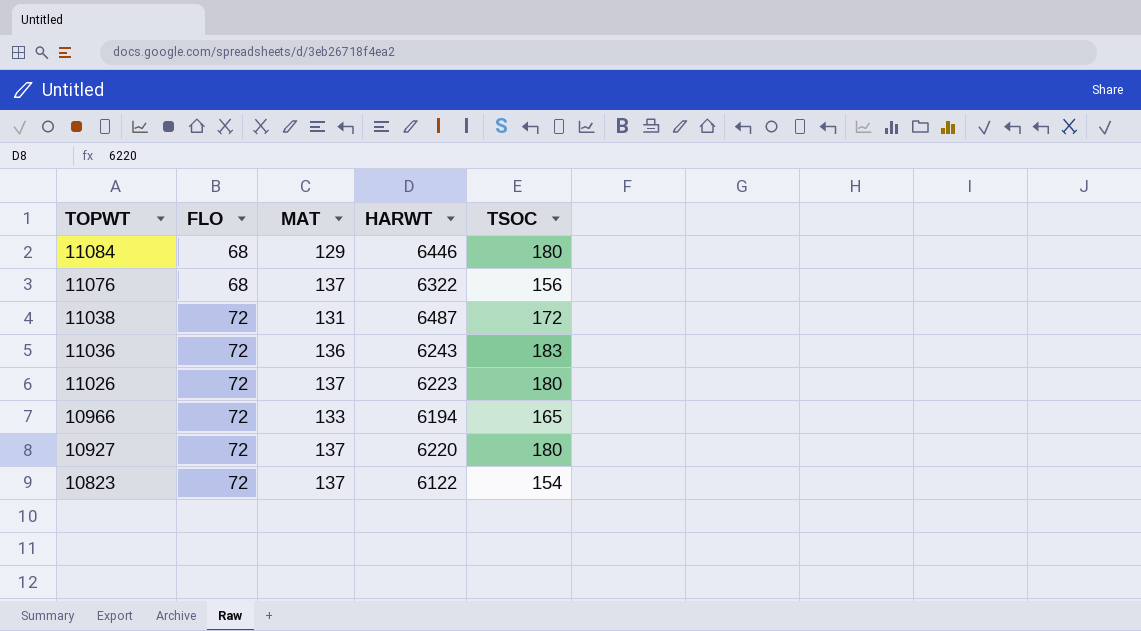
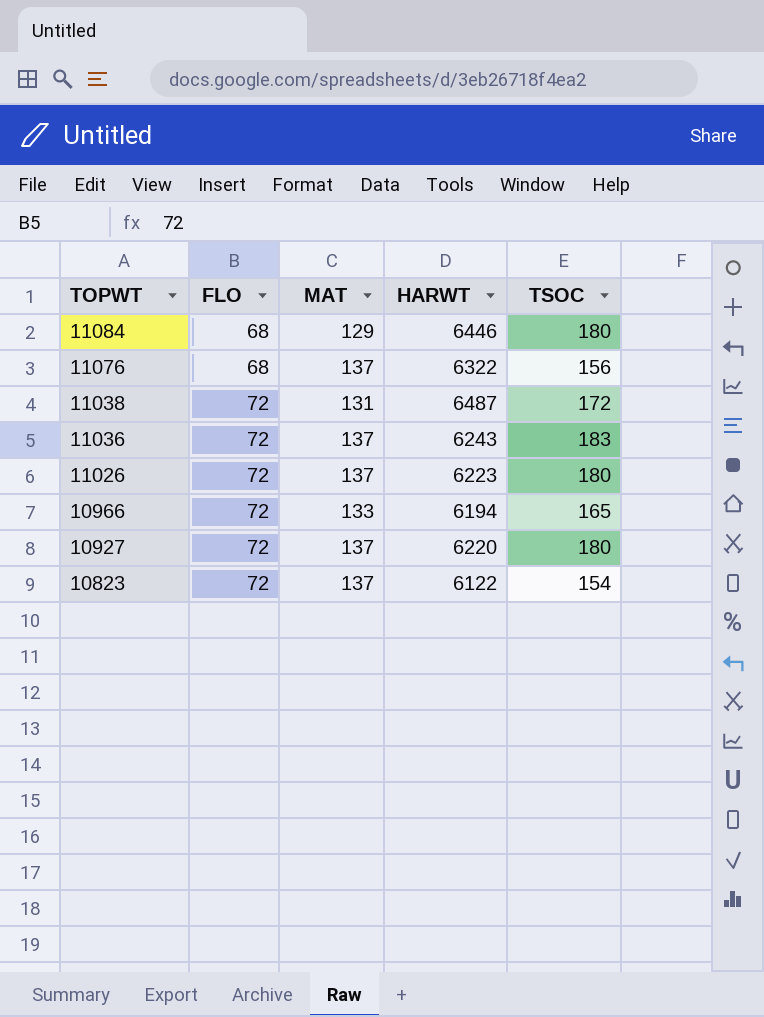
11036 | MAT: 136 -> 137

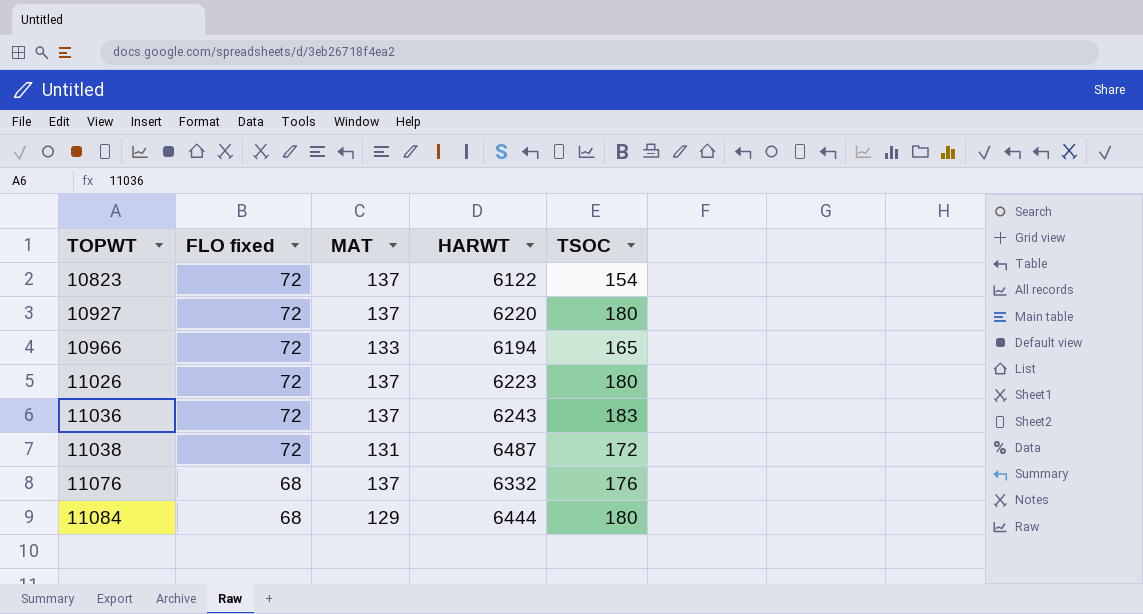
row order: TOPWT descending -> TOPWT ascending
column name: FLO -> FLO fixed
11076 | HARWT: 6322 -> 6332
11076 | TSOC: 156 -> 176
11084 | HARWT: 6446 -> 6444

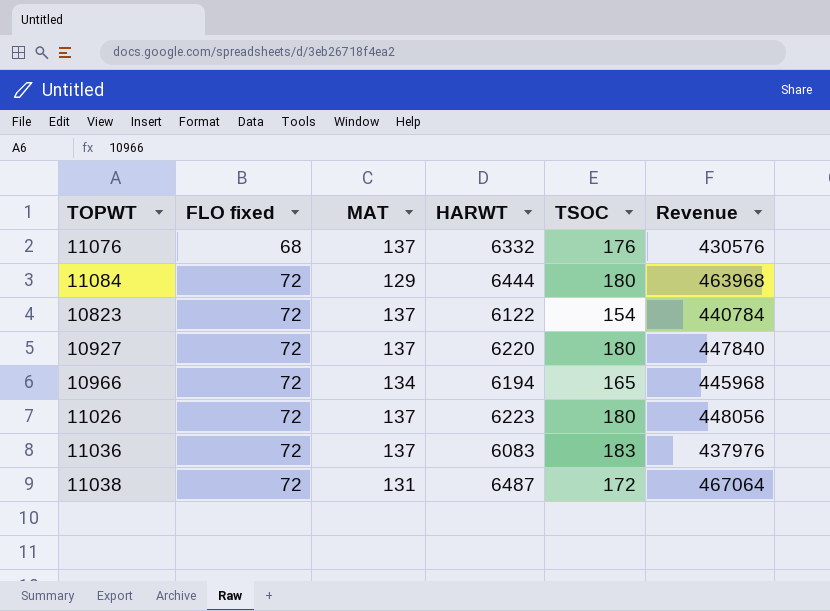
row order: TOPWT ascending -> FLO fixed ascending
column Revenue | formula: none -> [FLO fixed] * [HARWT]
11084 | FLO fixed: 68 -> 72
10966 | MAT: 133 -> 134
11036 | HARWT: 6243 -> 6083

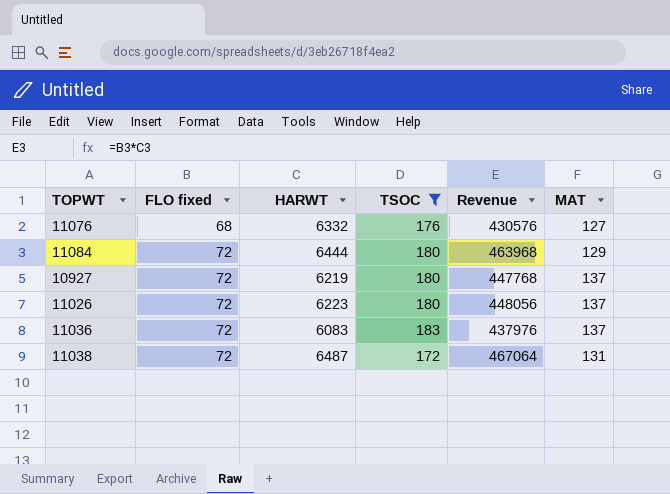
filter: none -> TSOC >= 172
column MAT | position: 3 -> 6
11076 | MAT: 137 -> 127
10927 | HARWT: 6220 -> 6219
10927 | Revenue: 447840 -> 447768

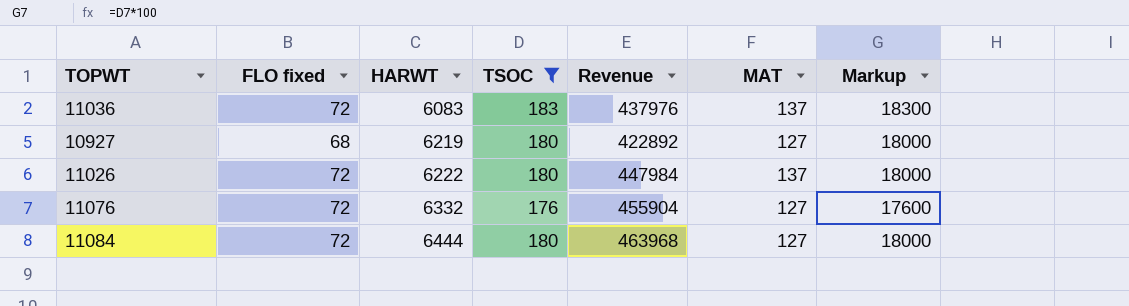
row order: FLO fixed ascending -> HARWT ascending
column Markup | formula: none -> [TSOC] * 100
row 11038: 72 | 6487 | 172 | 467064 | 131 -> none
10927 | FLO fixed: 72 -> 68
10927 | Revenue: 447768 -> 422892
10927 | MAT: 137 -> 127
11026 | HARWT: 6223 -> 6222
11026 | Revenue: 448056 -> 447984
11076 | FLO fixed: 68 -> 72
11076 | Revenue: 430576 -> 455904
11084 | MAT: 129 -> 127

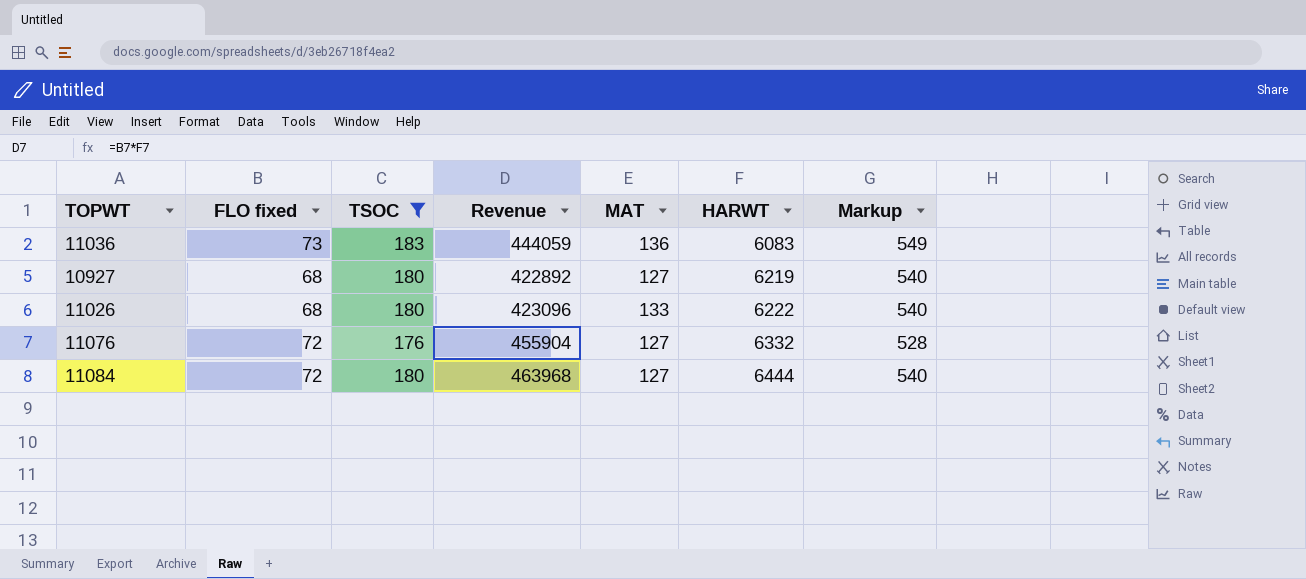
column HARWT | position: 3 -> 6
column Markup | formula: [TSOC] * 100 -> [TSOC] * 3
11036 | FLO fixed: 72 -> 73
11036 | Revenue: 437976 -> 444059
11036 | MAT: 137 -> 136
11026 | FLO fixed: 72 -> 68
11026 | Revenue: 447984 -> 423096
11026 | MAT: 137 -> 133

